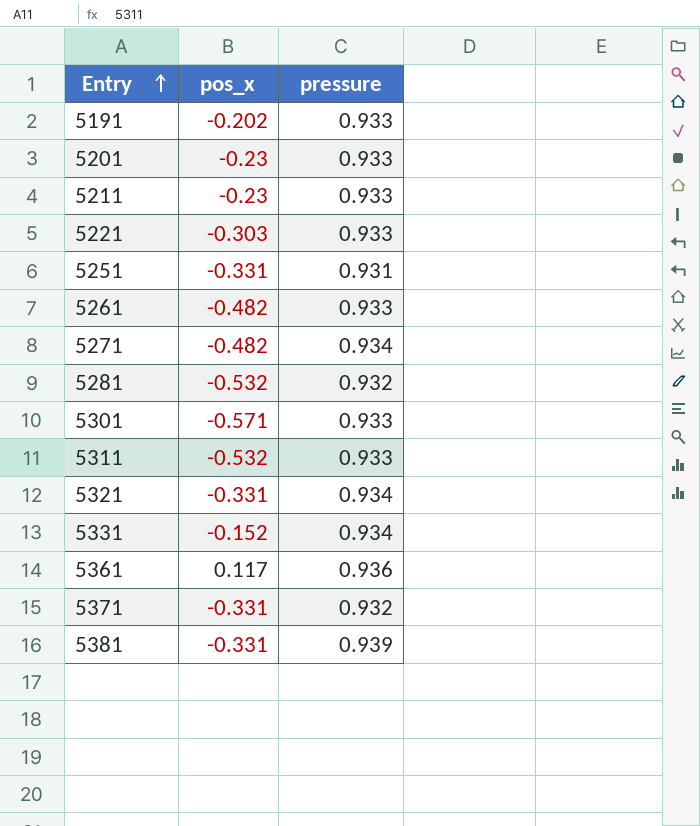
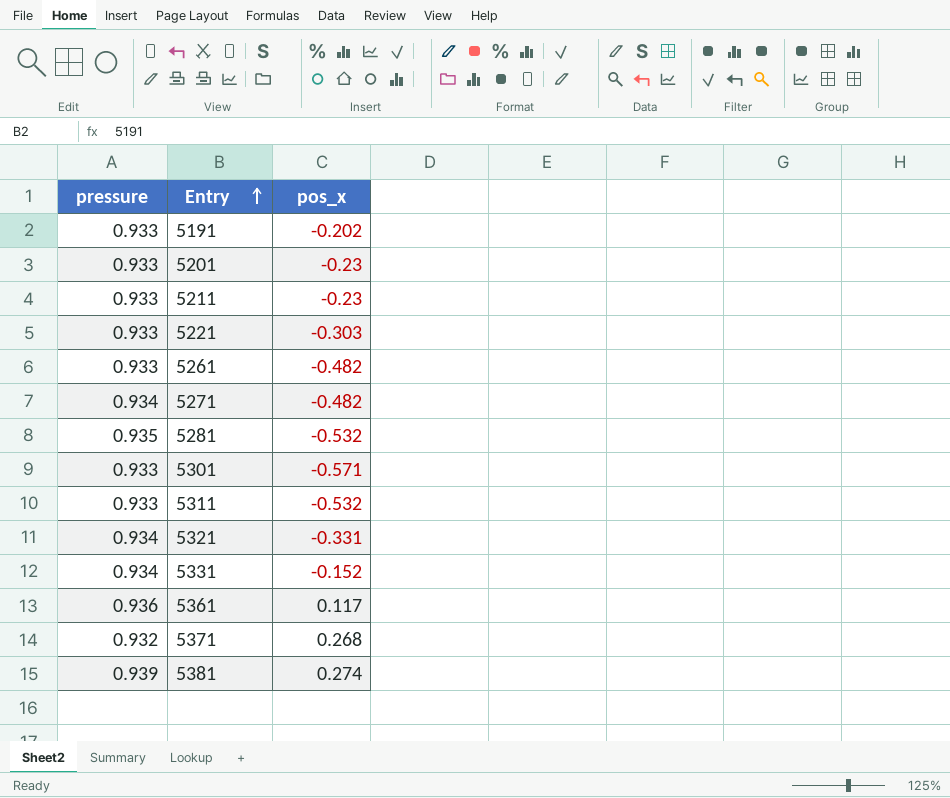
column pressure | position: 3 -> 1
row 5251: -0.331 | 0.931 -> none
5281 | pressure: 0.932 -> 0.935
5371 | pos_x: -0.331 -> 0.268
5381 | pos_x: -0.331 -> 0.274

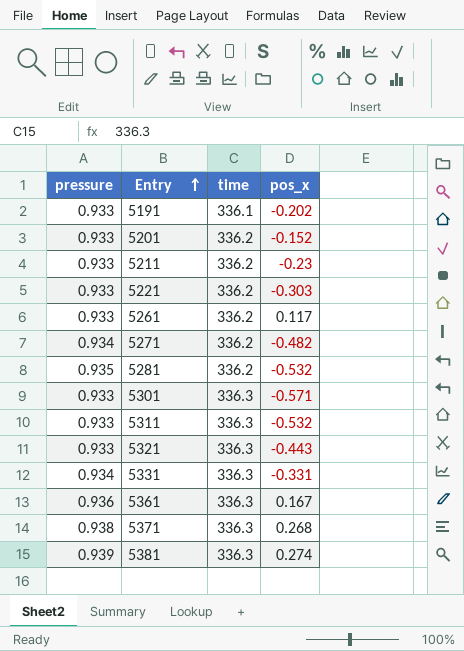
column time | position: none -> 3
5201 | pos_x: -0.23 -> -0.152
5261 | pos_x: -0.482 -> 0.117
5321 | pressure: 0.934 -> 0.933
5321 | pos_x: -0.331 -> -0.443
5331 | pos_x: -0.152 -> -0.331
5361 | pos_x: 0.117 -> 0.167
5371 | pressure: 0.932 -> 0.938

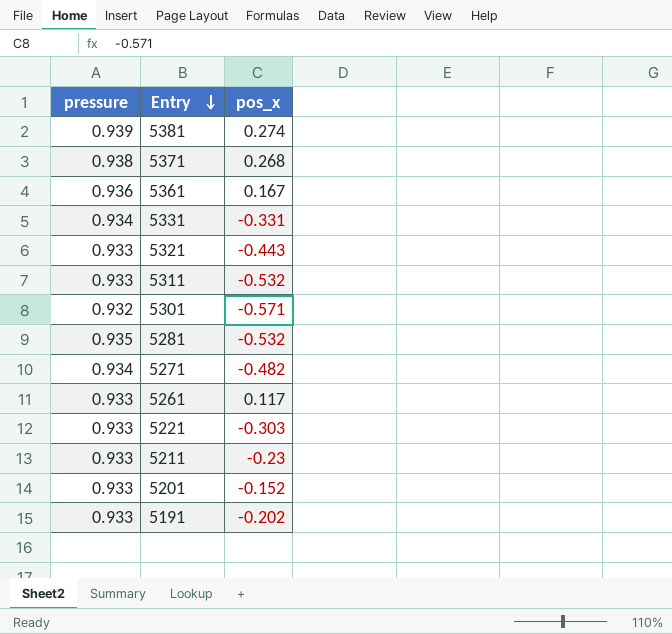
row order: Entry ascending -> Entry descending
column time | position: 3 -> none
5301 | pressure: 0.933 -> 0.932

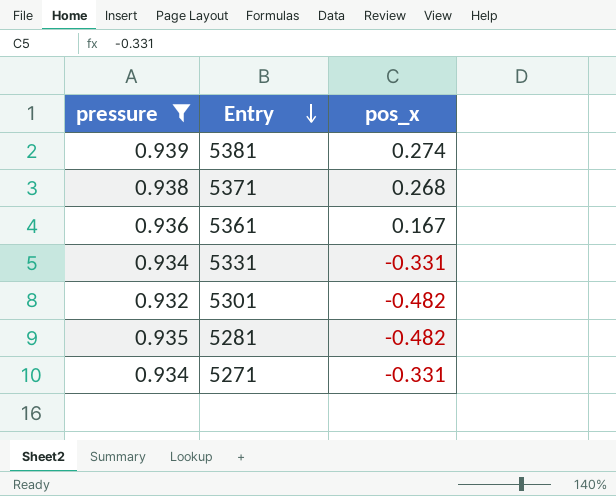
filter: none -> pressure != 0.933
5301 | pos_x: -0.571 -> -0.482
5281 | pos_x: -0.532 -> -0.482
5271 | pos_x: -0.482 -> -0.331

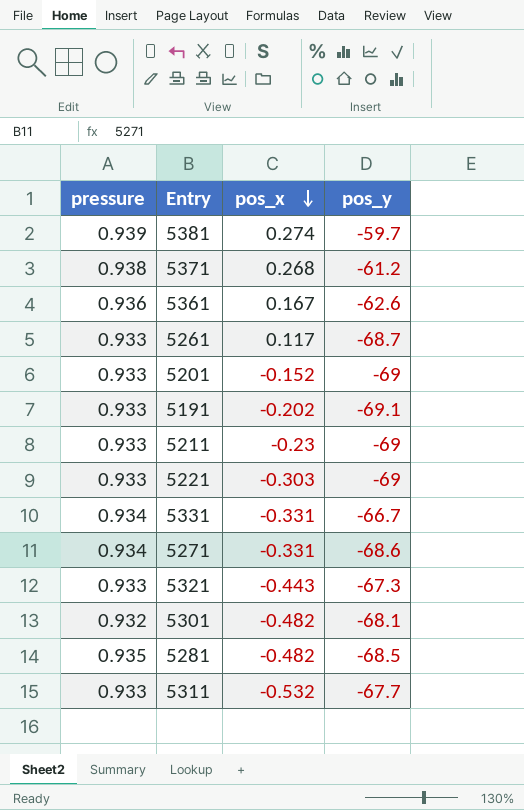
filter: pressure != 0.933 -> none
row order: Entry descending -> pos_x descending
column pos_y | position: none -> 4

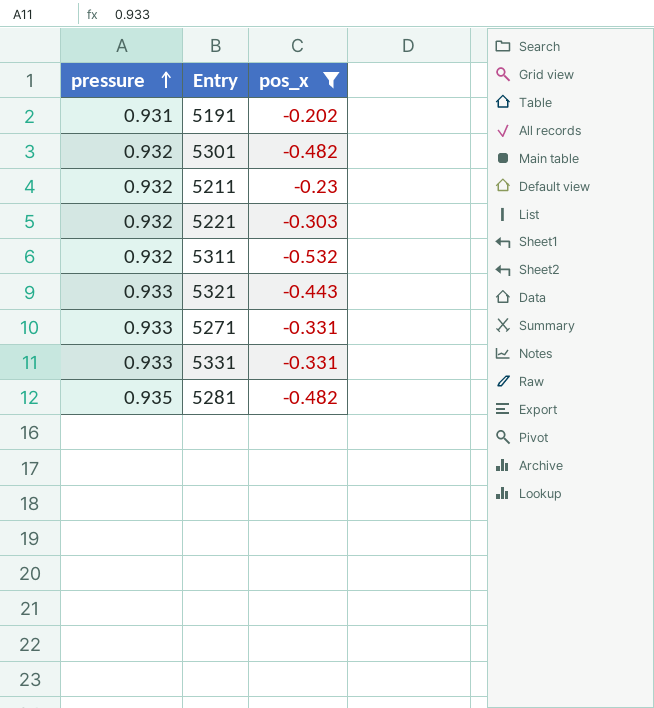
filter: none -> pos_x <= -0.202
row order: pos_x descending -> pressure ascending
column pos_y | position: 4 -> none
5191 | pressure: 0.933 -> 0.931
5211 | pressure: 0.933 -> 0.932
5221 | pressure: 0.933 -> 0.932
5311 | pressure: 0.933 -> 0.932
5271 | pressure: 0.934 -> 0.933
5331 | pressure: 0.934 -> 0.933

